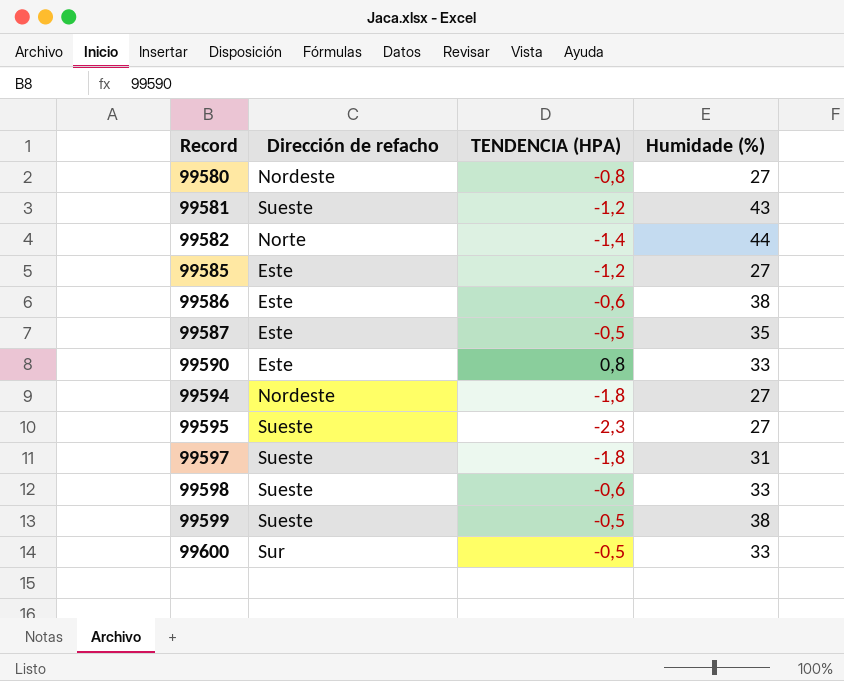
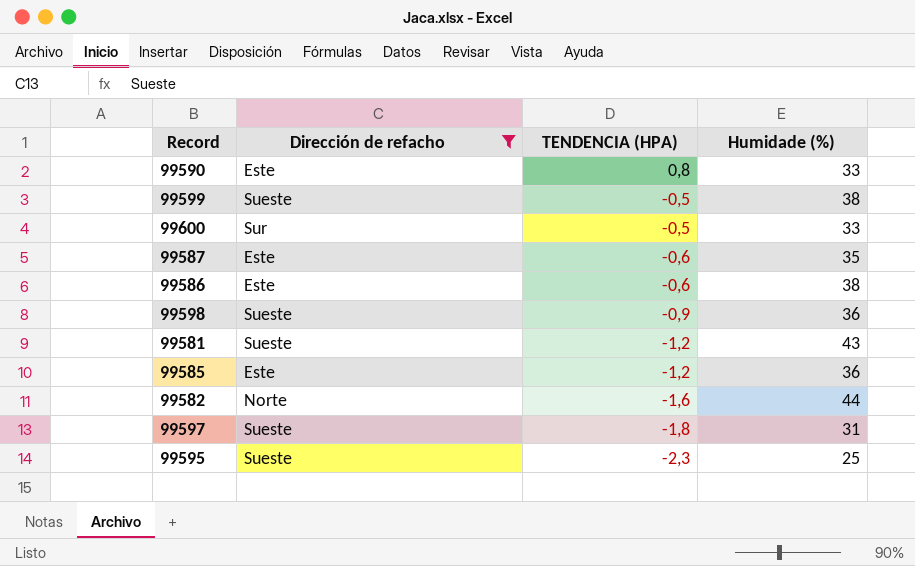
filter: none -> Dirección de refacho != Nordeste
row order: Record ascending -> TENDENCIA (HPA) descending
99587 | TENDENCIA (HPA): -0,5 -> -0,6
99598 | TENDENCIA (HPA): -0,6 -> -0,9
99598 | Humidade (%): 33 -> 36
99585 | Humidade (%): 27 -> 36
99582 | TENDENCIA (HPA): -1,4 -> -1,6
99595 | Humidade (%): 27 -> 25

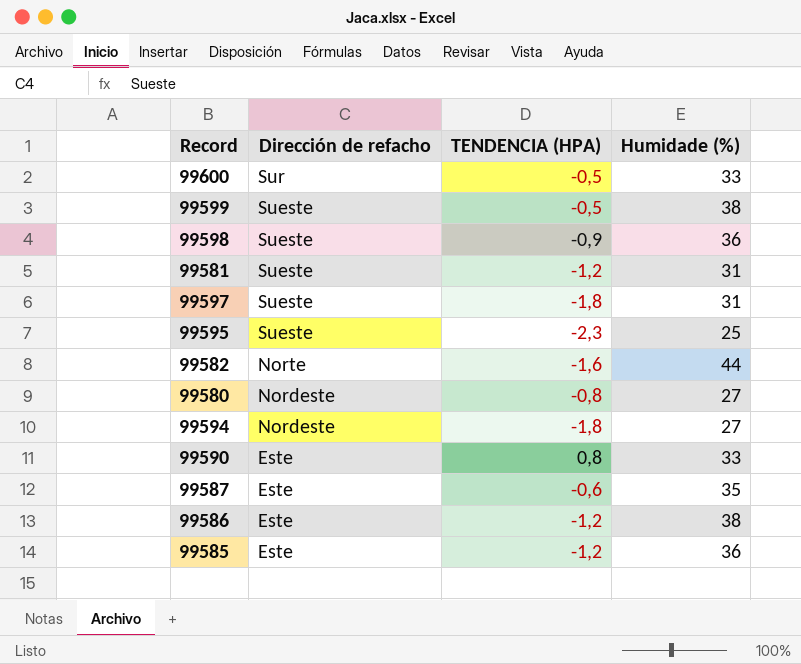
filter: Dirección de refacho != Nordeste -> none
row order: TENDENCIA (HPA) descending -> Dirección de refacho descending
99581 | Humidade (%): 43 -> 31
99586 | TENDENCIA (HPA): -0,6 -> -1,2

